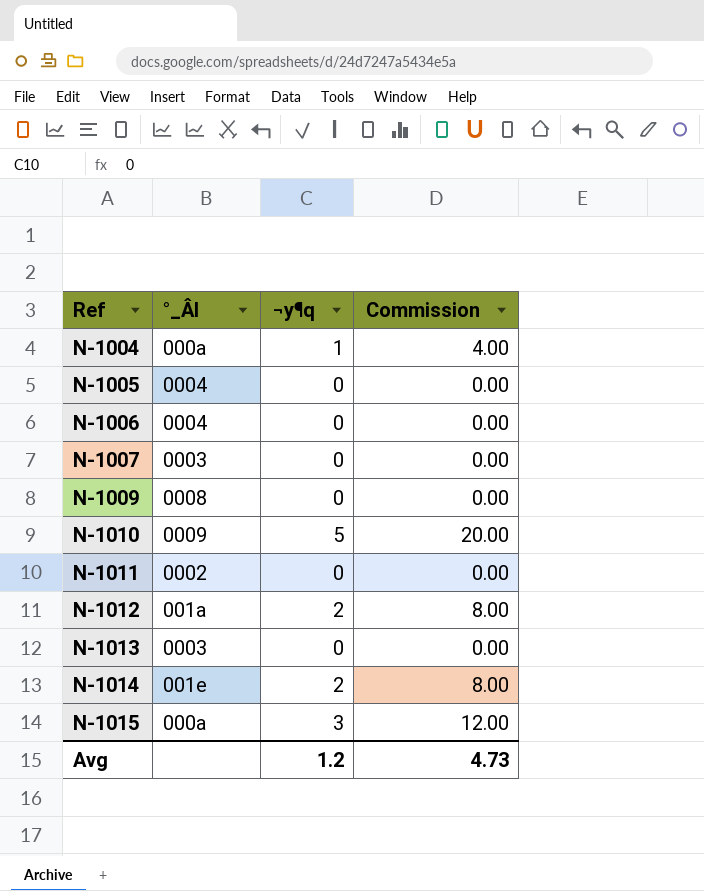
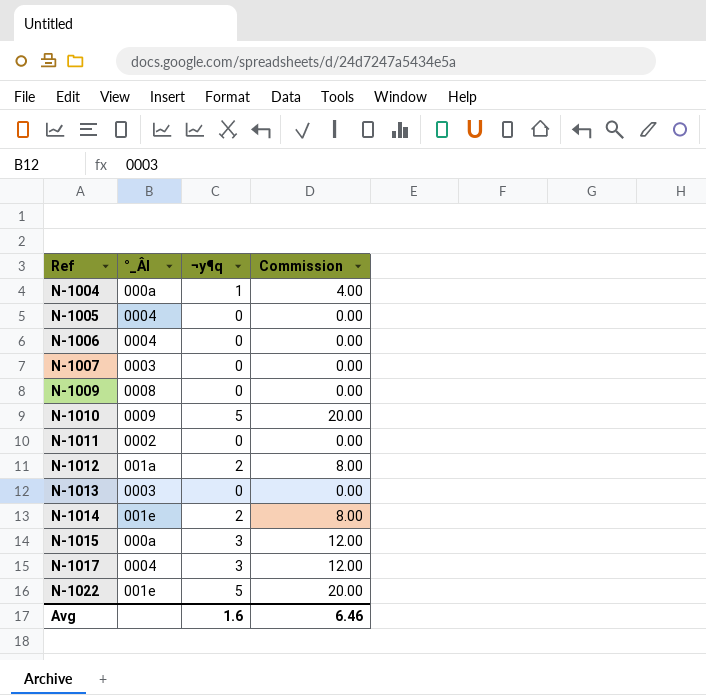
row N-1017: none -> 0004 | 3 | 12.00
row N-1022: none -> 001e | 5 | 20.00
Avg | ¬y¶q: 1.2 -> 1.6
Avg | Commission: 4.73 -> 6.46

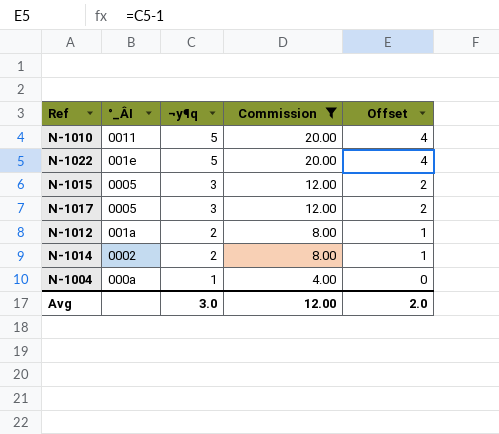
filter: none -> Commission != 0.00
row order: Ref ascending -> ¬y¶q descending
column Offset | formula: none -> [¬y¶q] - 1
N-1010 | °_ÂI: 0009 -> 0011
N-1015 | °_ÂI: 000a -> 0005
N-1017 | °_ÂI: 0004 -> 0005
N-1014 | °_ÂI: 001e -> 0002
Avg | ¬y¶q: 1.6 -> 3.0
Avg | Commission: 6.46 -> 12.00

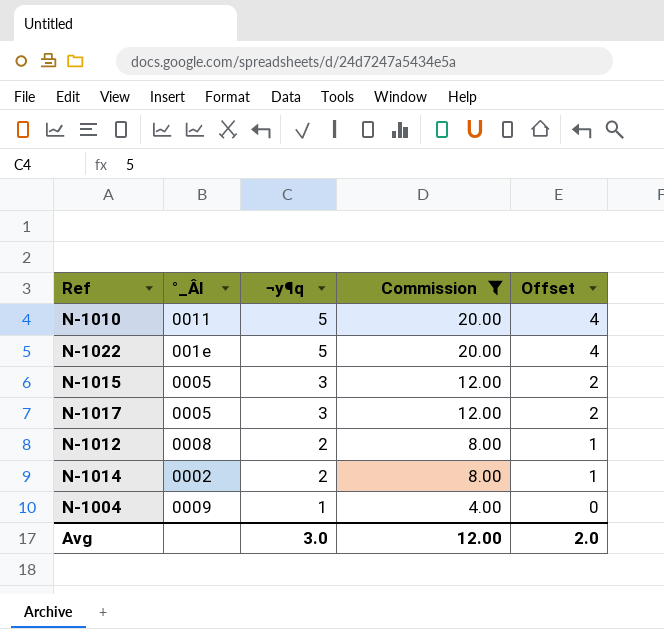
N-1012 | °_ÂI: 001a -> 0008
N-1004 | °_ÂI: 000a -> 0009

